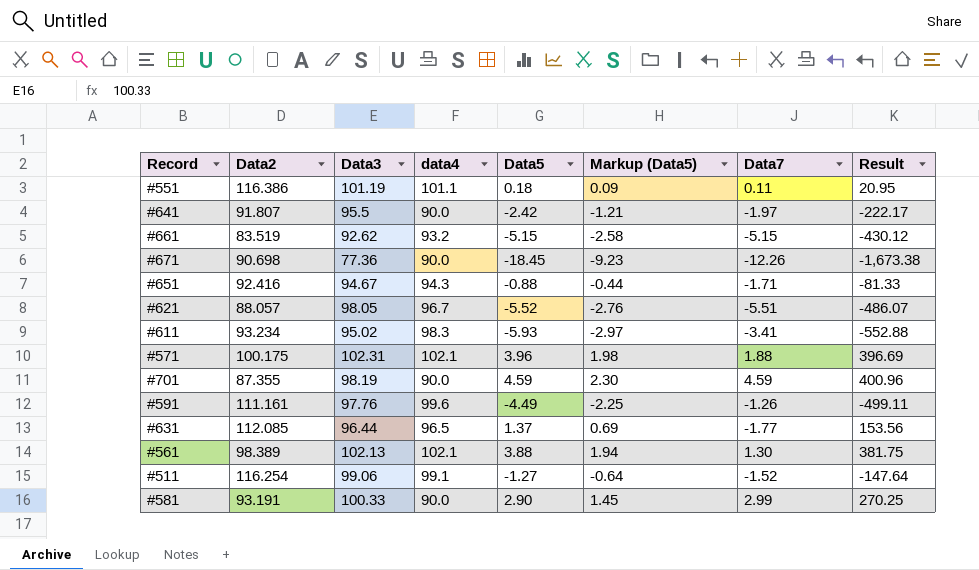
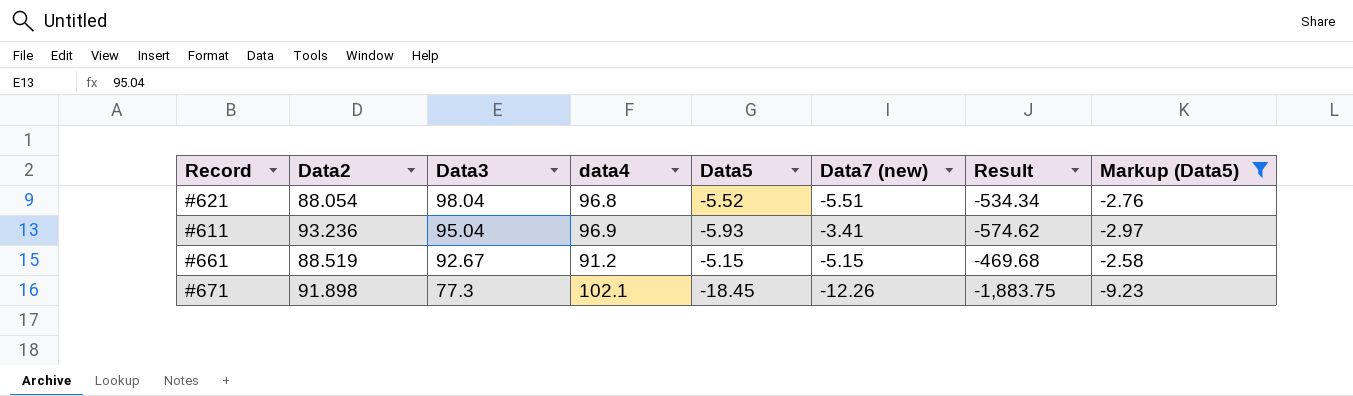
filter: none -> Markup (Data5) <= -2.58
row order: none -> Data3 descending
column name: Data7 -> Data7 (new)
column Result | formula: [Data2] * [Data5] -> [data4] * [Data5]
column Markup (Data5) | position: 6 -> 8
#621 | Data2: 88.057 -> 88.054
#621 | Data3: 98.05 -> 98.04
#621 | data4: 96.7 -> 96.8
#611 | Data2: 93.234 -> 93.236
#611 | Data3: 95.02 -> 95.04
#611 | data4: 98.3 -> 96.9
#661 | Data2: 83.519 -> 88.519
#661 | Data3: 92.62 -> 92.67
#661 | data4: 93.2 -> 91.2
#671 | Data2: 90.698 -> 91.898
#671 | Data3: 77.36 -> 77.3
#671 | data4: 90.0 -> 102.1

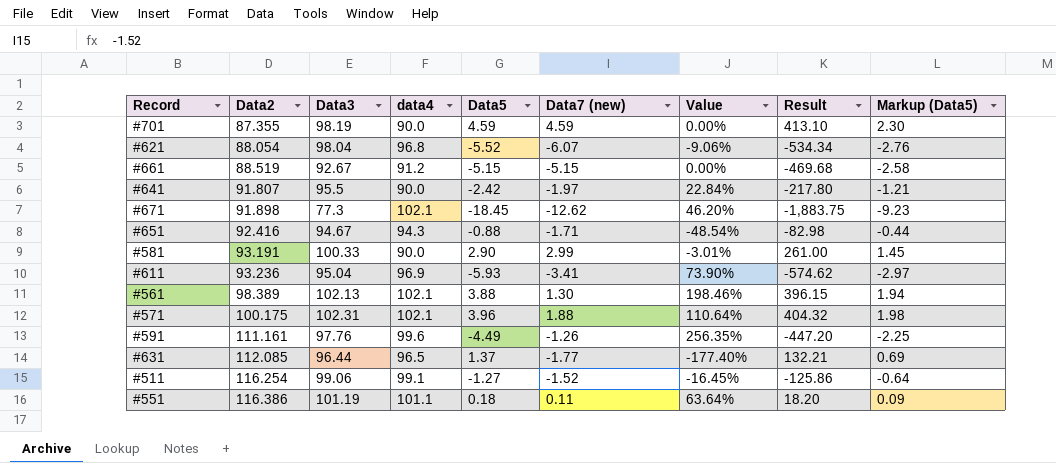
filter: Markup (Data5) <= -2.58 -> none
row order: Data3 descending -> Data2 ascending
column Value | formula: none -> ([Data5] - [Data7 (new)]) / [Data7 (new)]
#621 | Data7 (new): -5.51 -> -6.07
#671 | Data7 (new): -12.26 -> -12.62

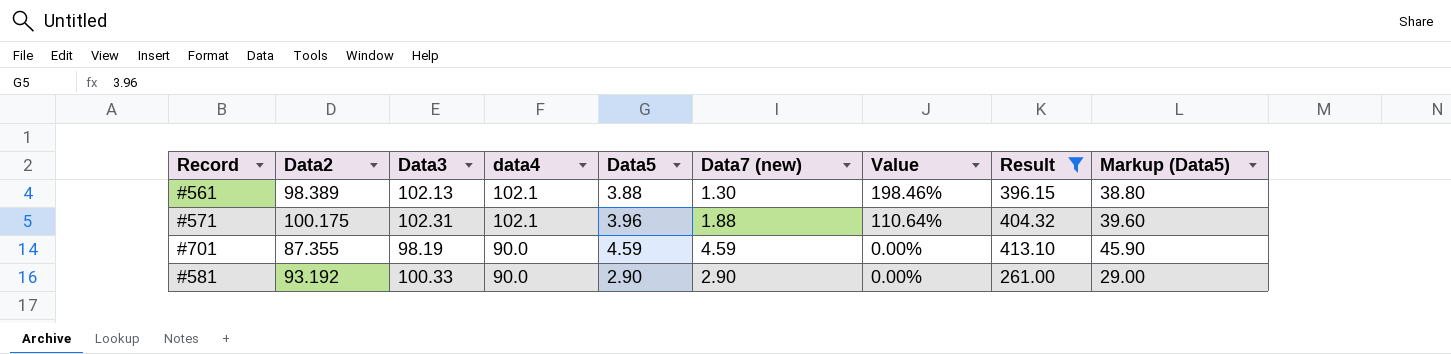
filter: none -> Result >= 261.00
row order: Data2 ascending -> data4 descending
column Markup (Data5) | formula: [Data5] * 0.5 -> [Data5] * 10
#581 | Data2: 93.191 -> 93.192
#581 | Data7 (new): 2.99 -> 2.90
#581 | Value: -3.01% -> 0.00%

